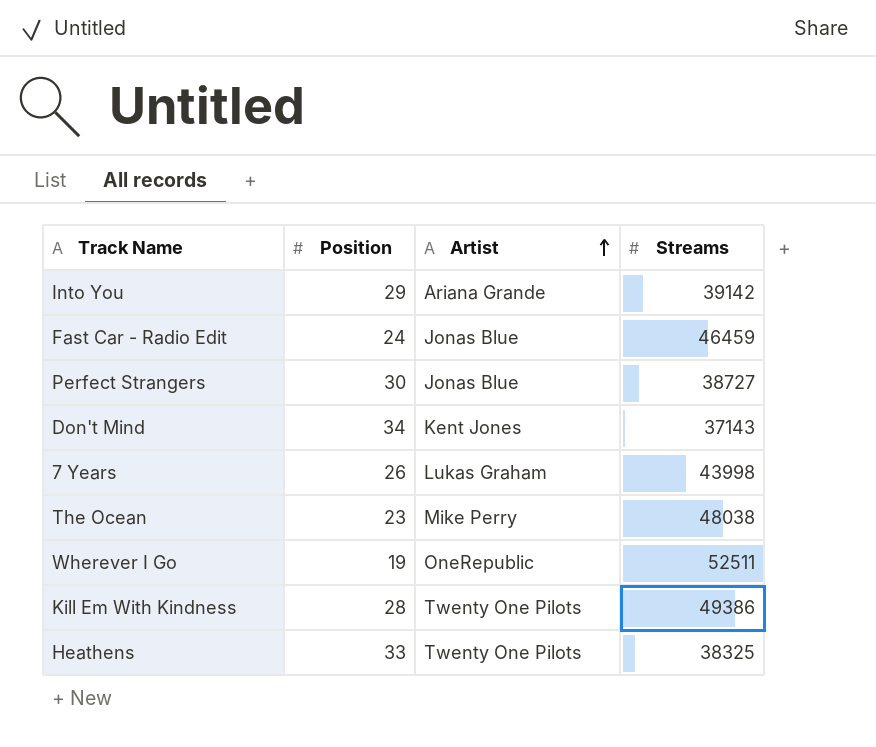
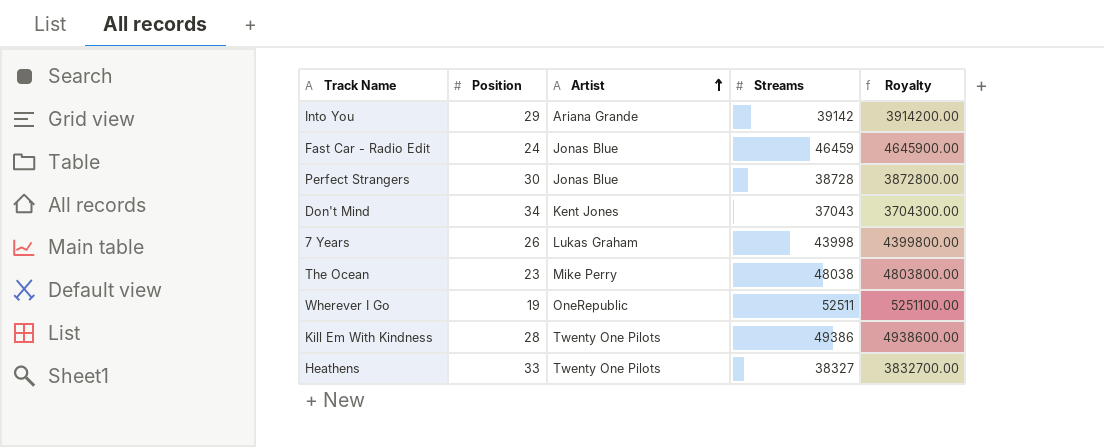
column Royalty | formula: none -> [Streams] * 100
Perfect Strangers | Streams: 38727 -> 38728
Don't Mind | Streams: 37143 -> 37043
Heathens | Streams: 38325 -> 38327

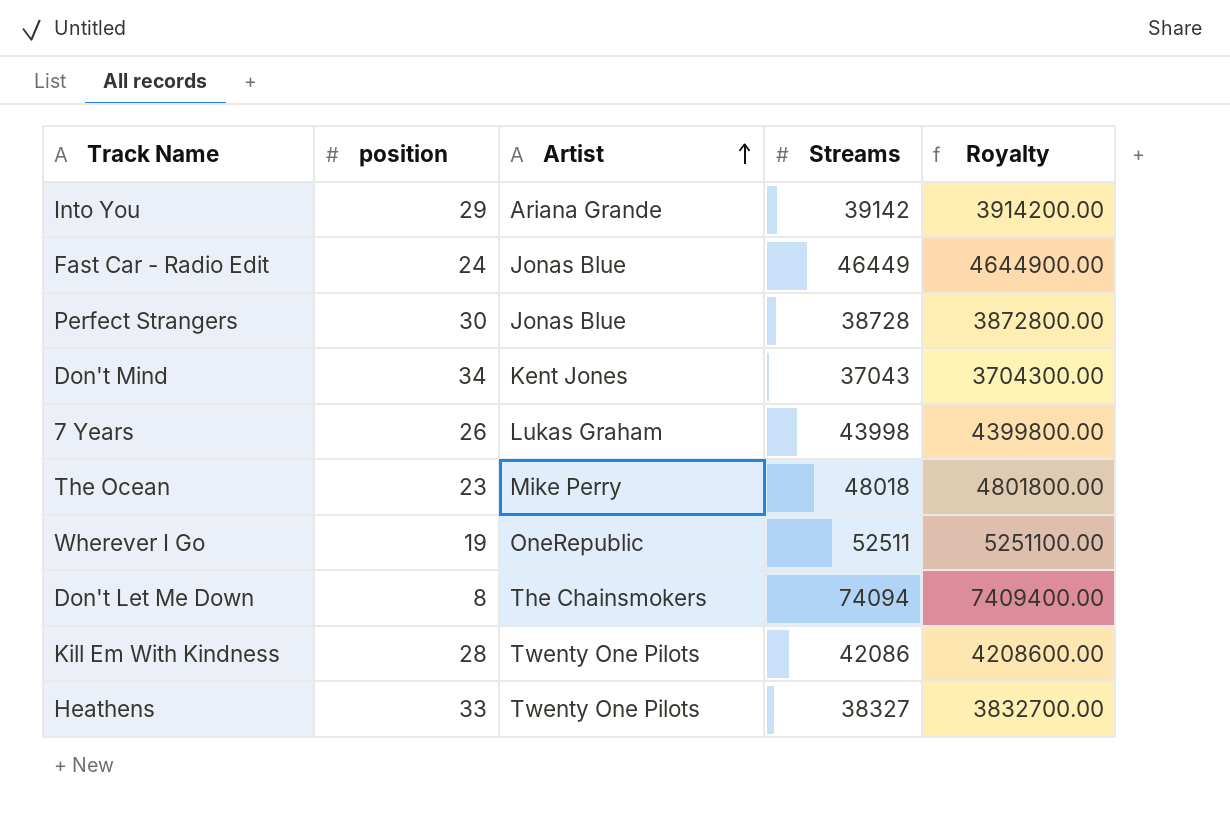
column name: Position -> position
Fast Car - Radio Edit | Streams: 46459 -> 46449
Fast Car - Radio Edit | Royalty: 4645900.00 -> 4644900.00
The Ocean | Streams: 48038 -> 48018
The Ocean | Royalty: 4803800.00 -> 4801800.00
row Don't Let Me Down: none -> 8 | The Chainsmokers | 74094 | 7409400.00
Kill Em With Kindness | Streams: 49386 -> 42086
Kill Em With Kindness | Royalty: 4938600.00 -> 4208600.00

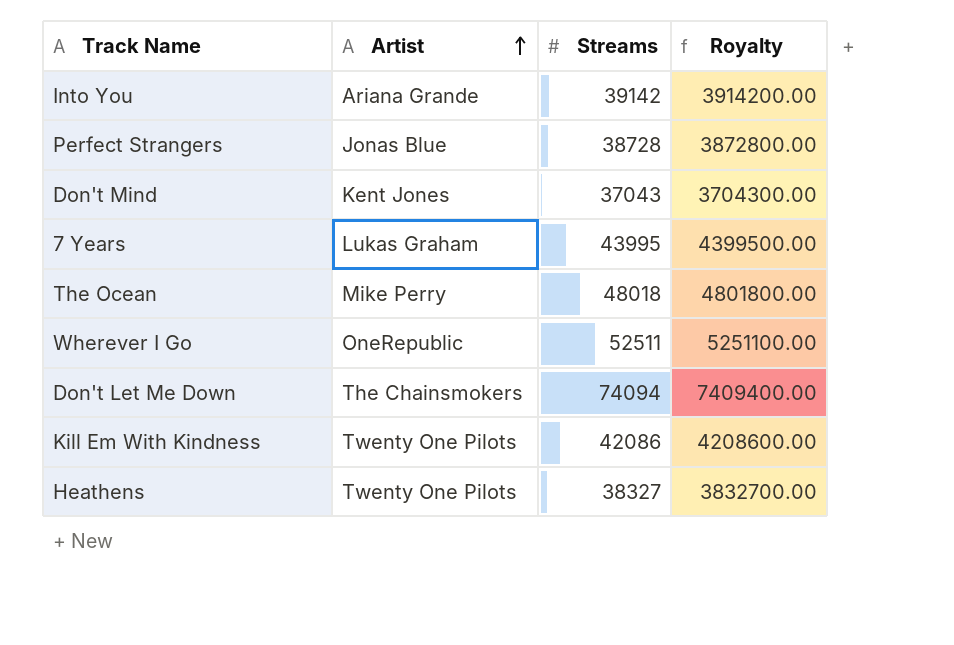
column position | position: 2 -> none
row Fast Car - Radio Edit: 24 | Jonas Blue | 46449 | 4644900.00 -> none
7 Years | Streams: 43998 -> 43995
7 Years | Royalty: 4399800.00 -> 4399500.00

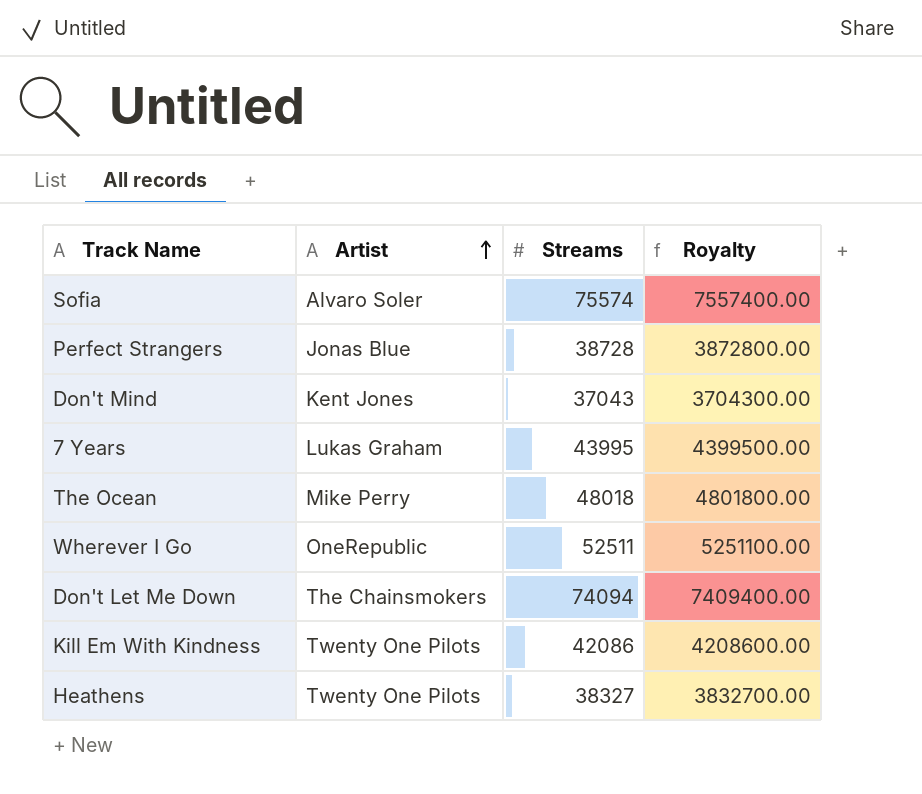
row Into You: Ariana Grande | 39142 | 3914200.00 -> none
row Sofia: none -> Alvaro Soler | 75574 | 7557400.00

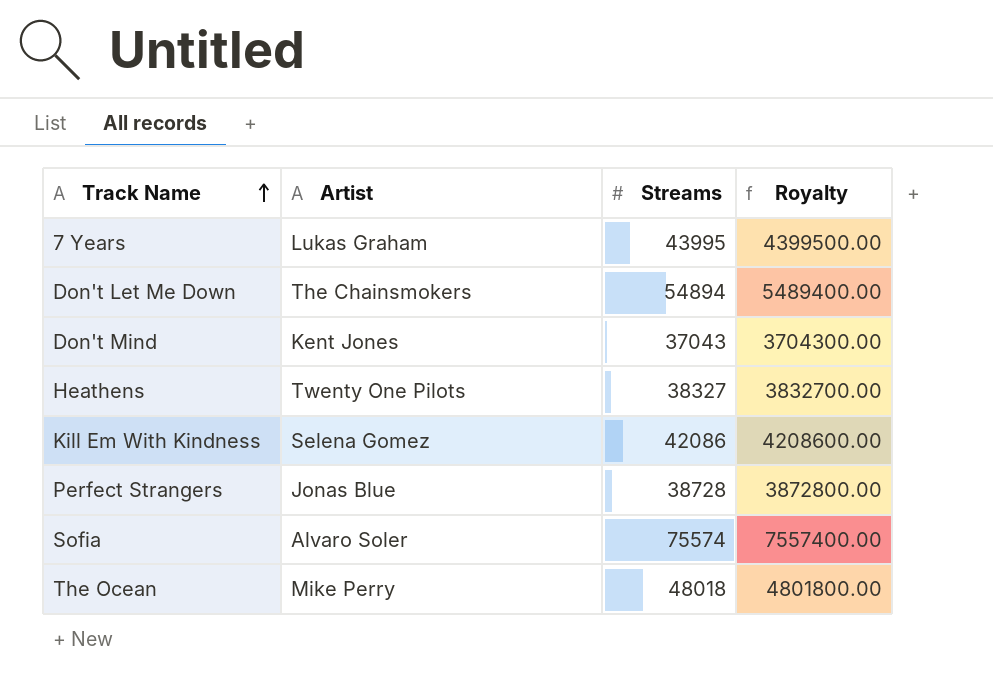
row order: Artist ascending -> Track Name ascending
row Wherever I Go: OneRepublic | 52511 | 5251100.00 -> none
Don't Let Me Down | Streams: 74094 -> 54894
Don't Let Me Down | Royalty: 7409400.00 -> 5489400.00
Kill Em With Kindness | Artist: Twenty One Pilots -> Selena Gomez

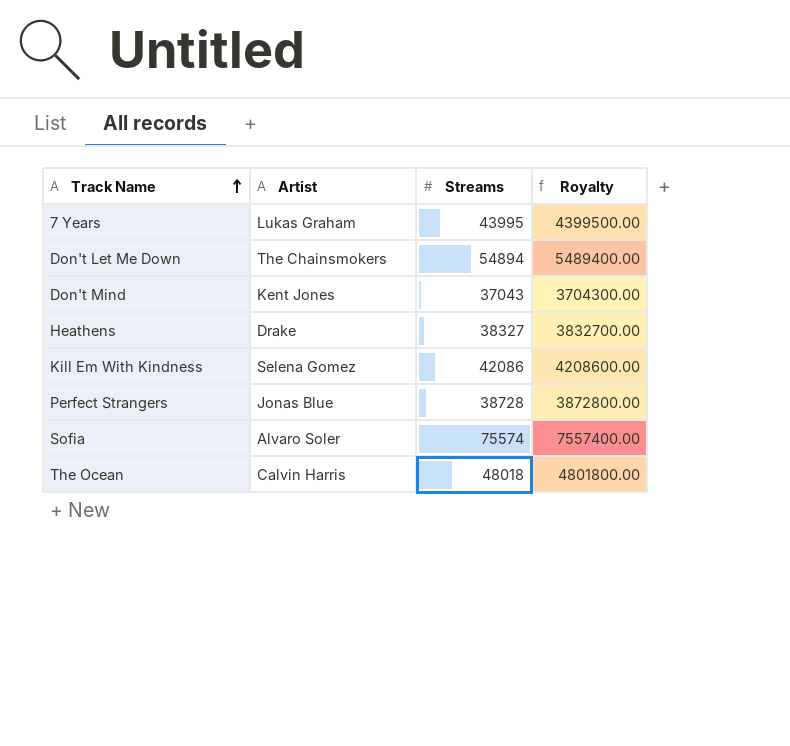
Heathens | Artist: Twenty One Pilots -> Drake
The Ocean | Artist: Mike Perry -> Calvin Harris

